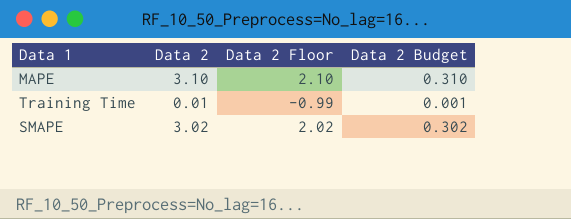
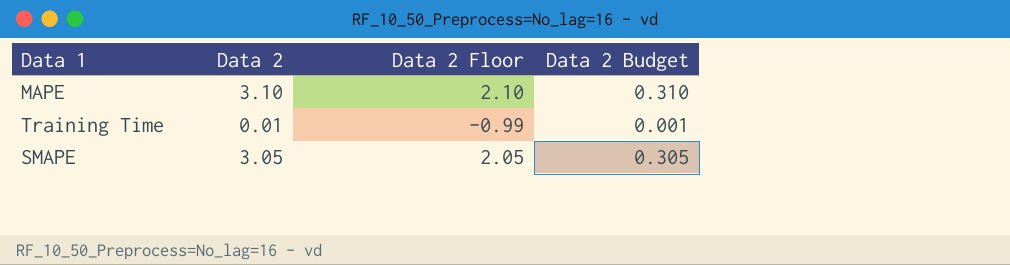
SMAPE | Data 2: 3.02 -> 3.05
SMAPE | Data 2 Floor: 2.02 -> 2.05
SMAPE | Data 2 Budget: 0.302 -> 0.305

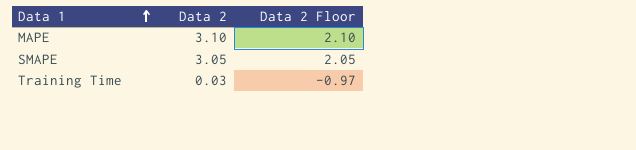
row order: none -> Data 1 ascending
column Data 2 Budget | formula: [Data 2] * 0.1 -> none
Training Time | Data 2: 0.01 -> 0.03
Training Time | Data 2 Floor: -0.99 -> -0.97

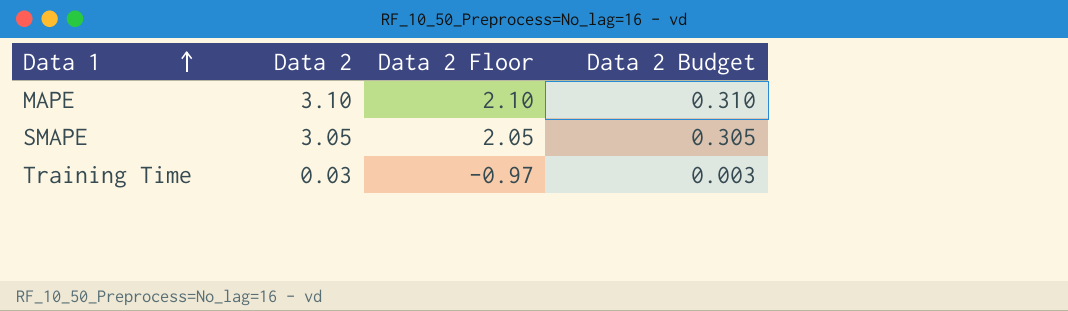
column Data 2 Budget | formula: none -> [Data 2] * 0.1

